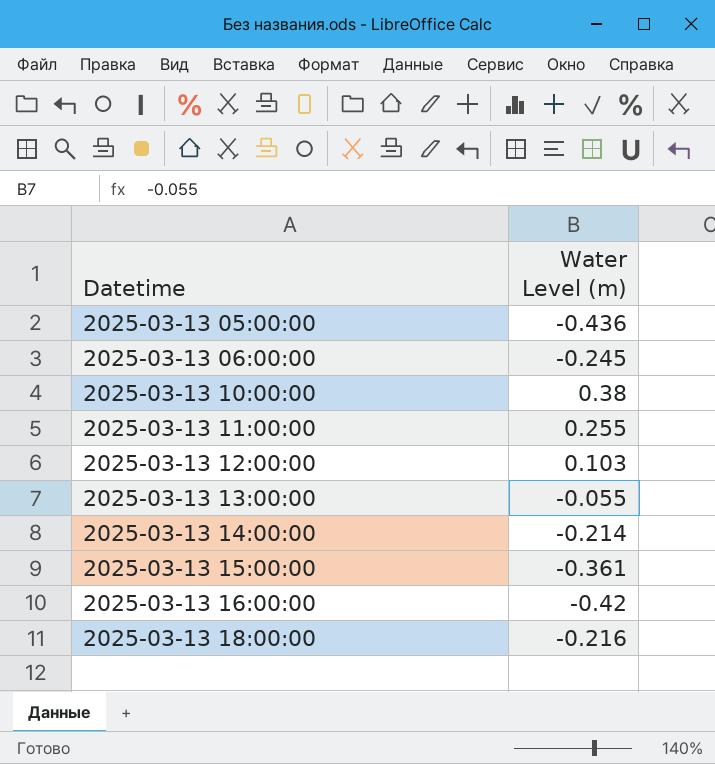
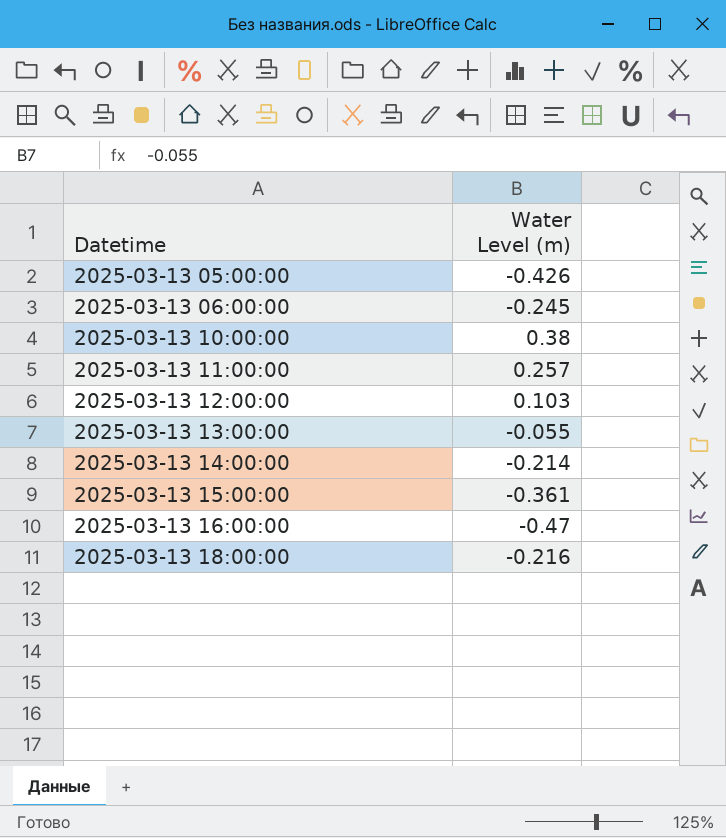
2025-03-13 05:00:00 | Water Level (m): -0.436 -> -0.426
2025-03-13 11:00:00 | Water Level (m): 0.255 -> 0.257
2025-03-13 16:00:00 | Water Level (m): -0.42 -> -0.47

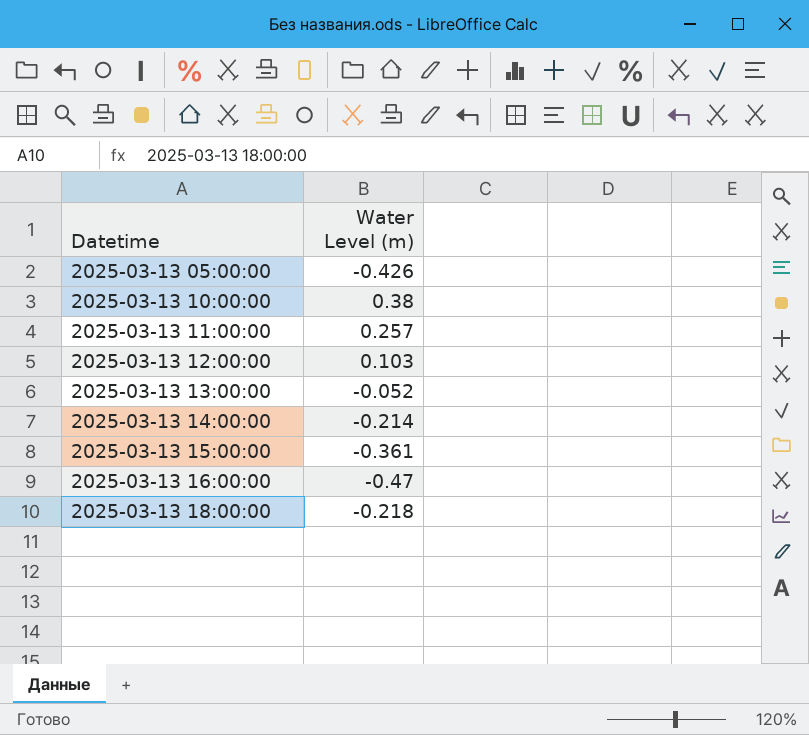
row 2025-03-13 06:00:00: -0.245 -> none
2025-03-13 13:00:00 | Water Level (m): -0.055 -> -0.052
2025-03-13 18:00:00 | Water Level (m): -0.216 -> -0.218

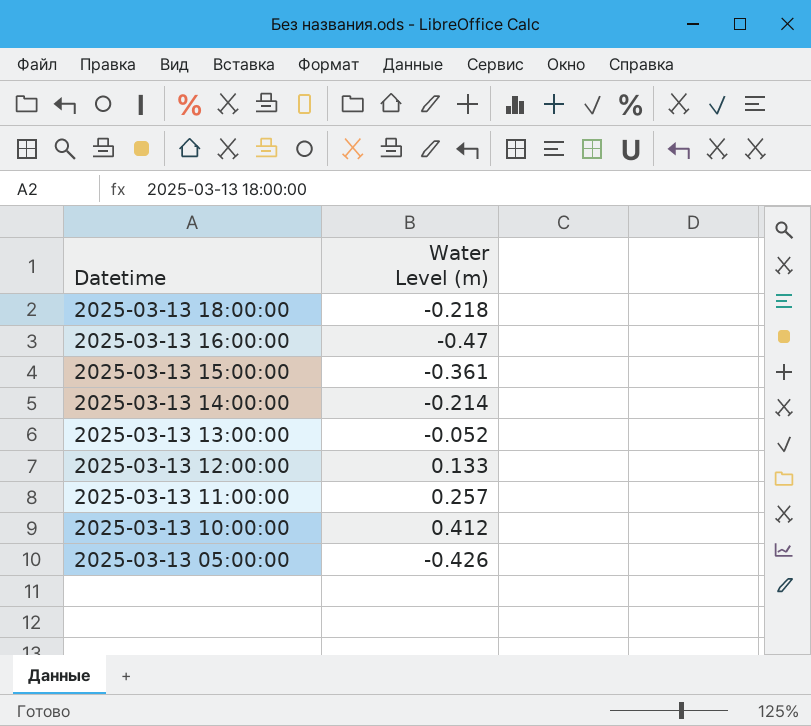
row order: Datetime ascending -> Datetime descending
2025-03-13 12:00:00 | Water Level (m): 0.103 -> 0.133
2025-03-13 10:00:00 | Water Level (m): 0.38 -> 0.412

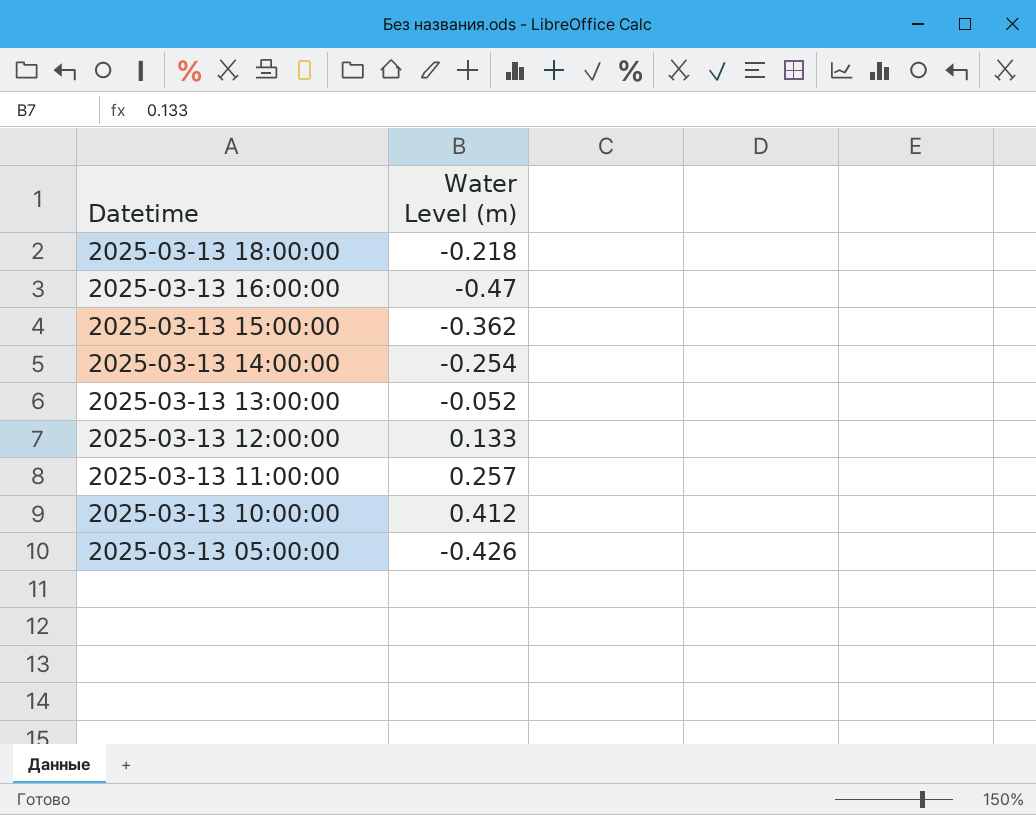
2025-03-13 15:00:00 | Water Level (m): -0.361 -> -0.362
2025-03-13 14:00:00 | Water Level (m): -0.214 -> -0.254

